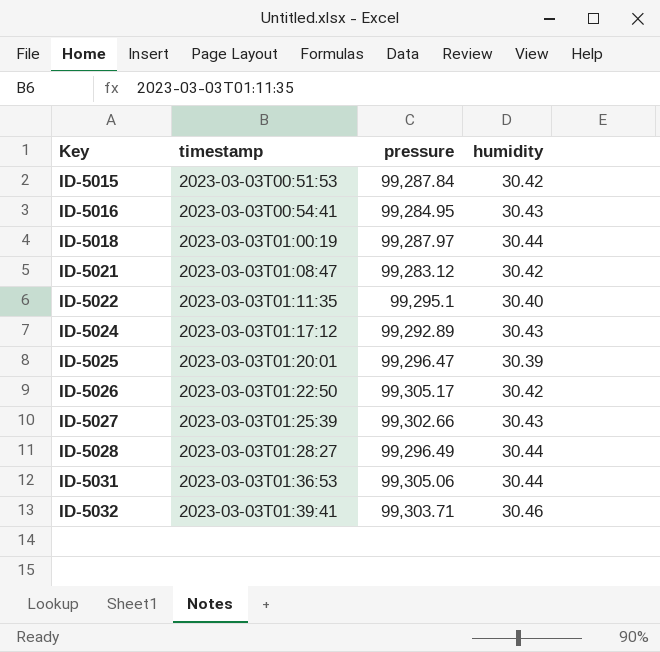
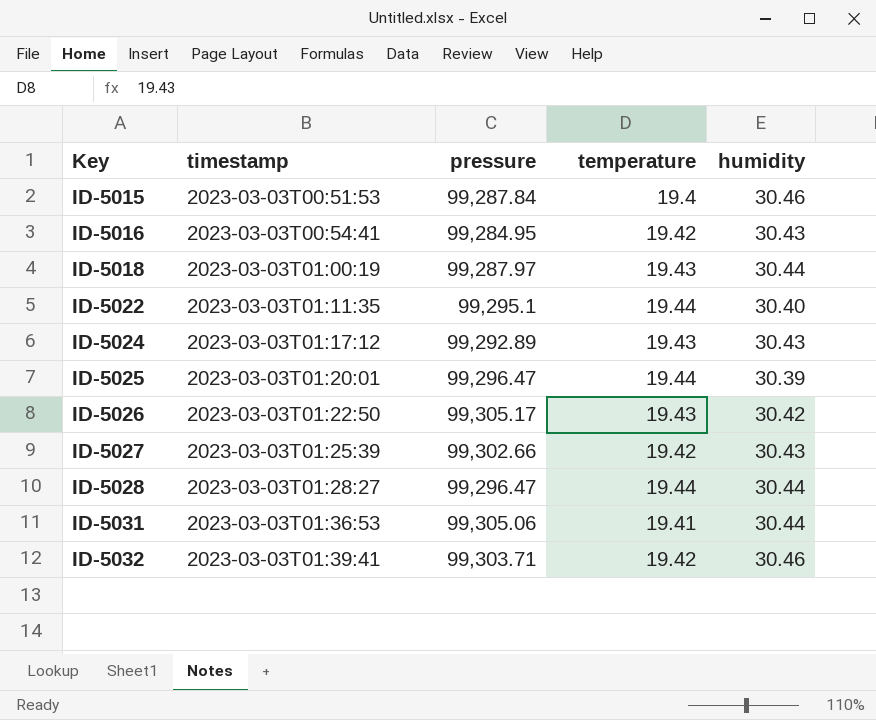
column temperature | position: none -> 4
row ID-5021: 2023-03-03T01:08:47 | 99,283.12 | 30.42 -> none
ID-5015 | humidity: 30.42 -> 30.46
ID-5028 | pressure: 99,296.49 -> 99,296.47

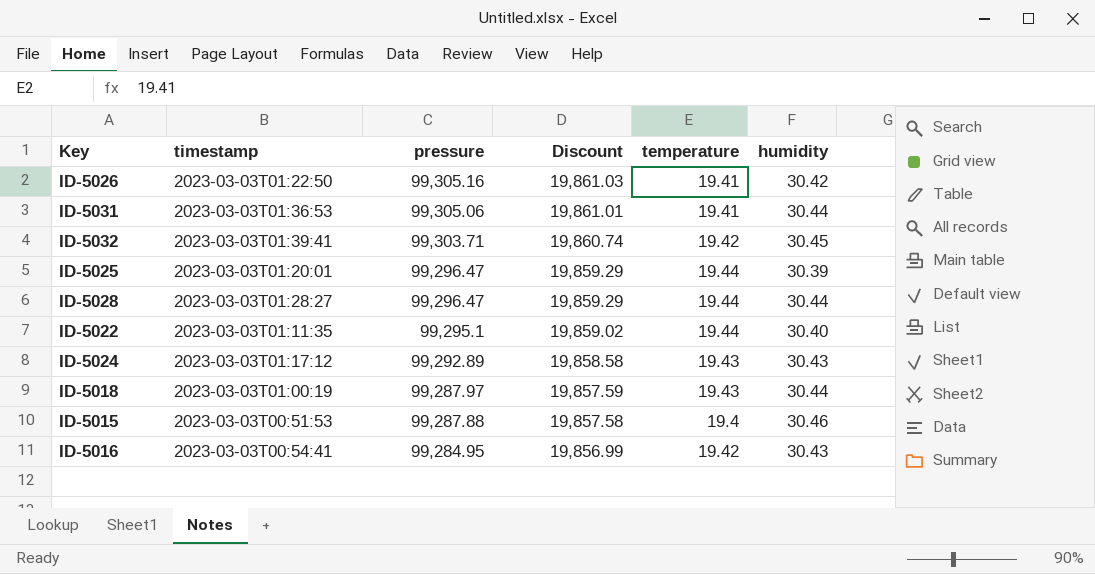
row order: Key ascending -> pressure descending
column Discount | formula: none -> [pressure] * 0.2
row ID-5027: 2023-03-03T01:25:39 | 99,302.66 | 19.42 | 30.43 -> none
ID-5026 | pressure: 99,305.17 -> 99,305.16
ID-5026 | temperature: 19.43 -> 19.41
ID-5032 | humidity: 30.46 -> 30.45
ID-5015 | pressure: 99,287.84 -> 99,287.88

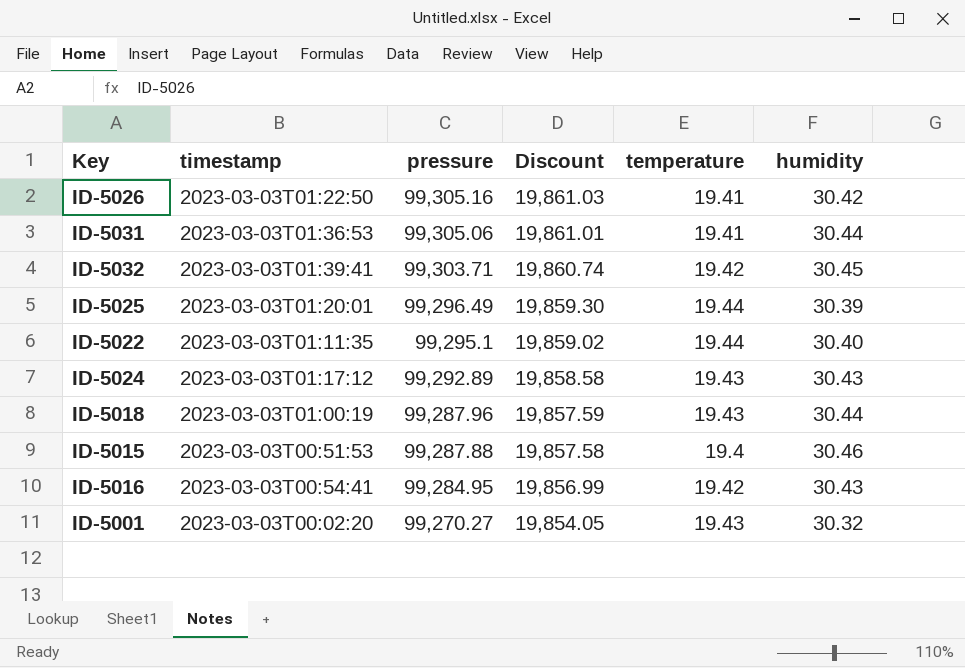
row ID-5028: 2023-03-03T01:28:27 | 99,296.47 | 19,859.29 | 19.44 | 30.44 -> none
ID-5025 | pressure: 99,296.47 -> 99,296.49
ID-5025 | Discount: 19,859.29 -> 19,859.30
ID-5018 | pressure: 99,287.97 -> 99,287.96
row ID-5001: none -> 2023-03-03T00:02:20 | 99,270.27 | 19,854.05 | 19.43 | 30.32

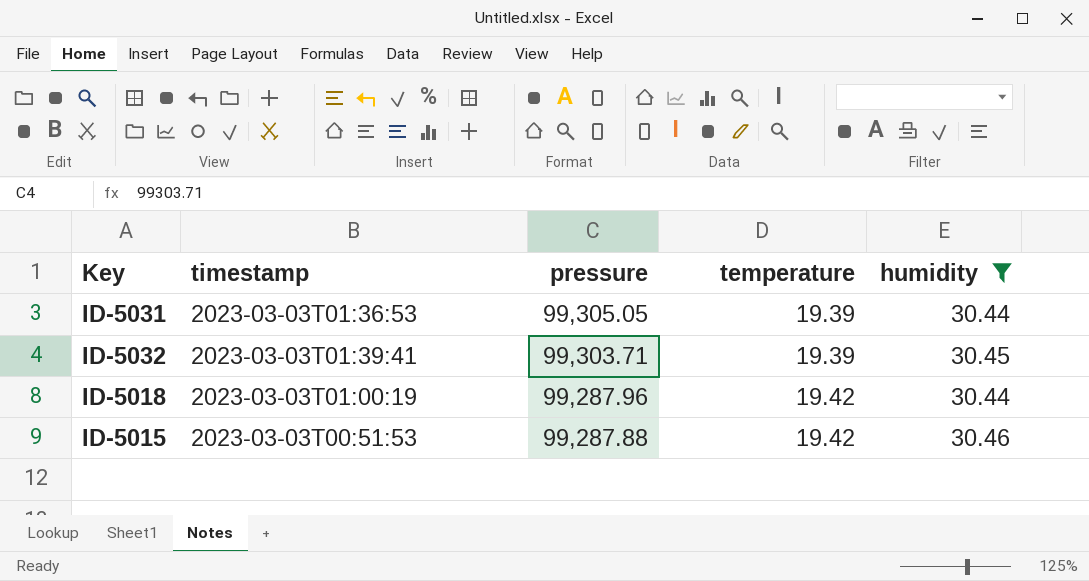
filter: none -> humidity >= 30.44
column Discount | formula: [pressure] * 0.2 -> none
ID-5031 | pressure: 99,305.06 -> 99,305.05
ID-5031 | temperature: 19.41 -> 19.39
ID-5032 | temperature: 19.42 -> 19.39
ID-5018 | temperature: 19.43 -> 19.42
ID-5015 | temperature: 19.4 -> 19.42

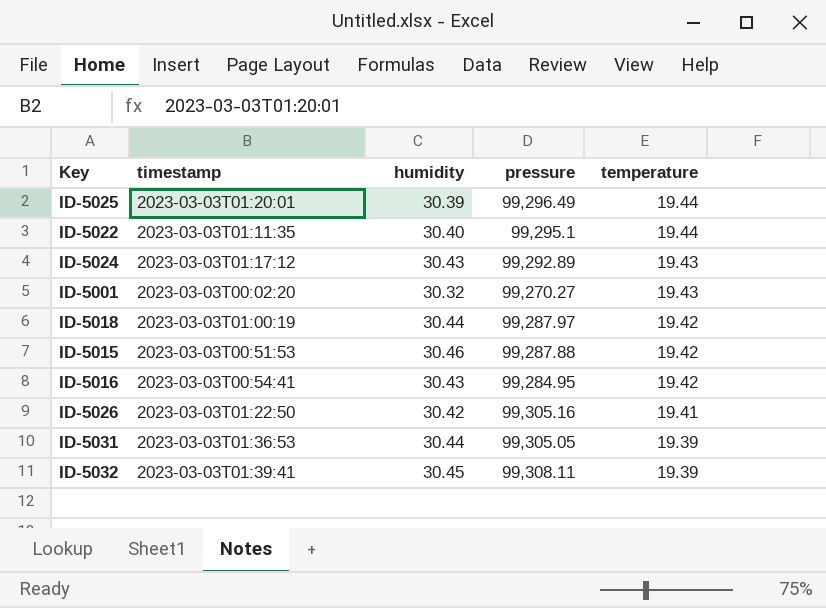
filter: humidity >= 30.44 -> none
row order: pressure descending -> temperature descending
column humidity | position: 5 -> 3
ID-5018 | pressure: 99,287.96 -> 99,287.97
ID-5032 | pressure: 99,303.71 -> 99,308.11

